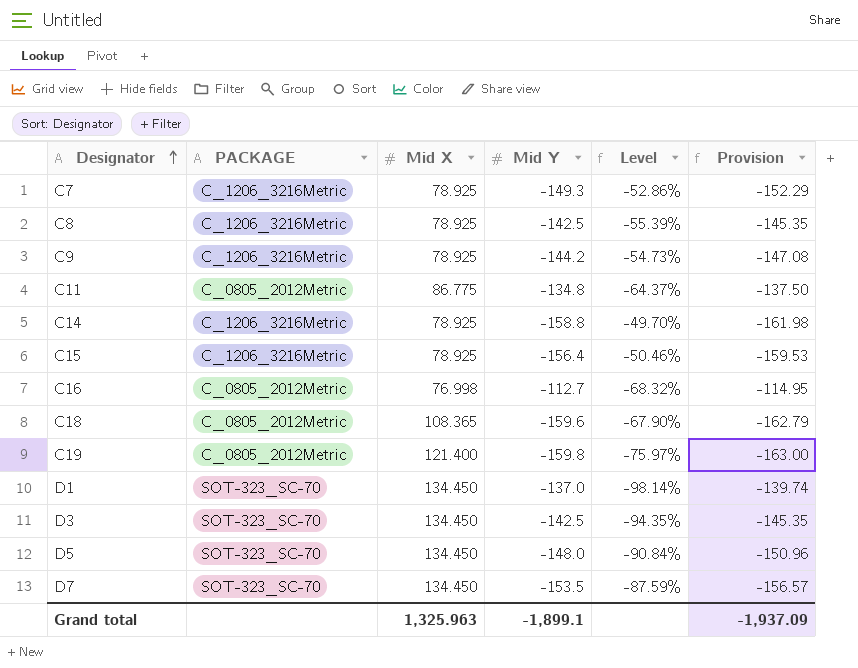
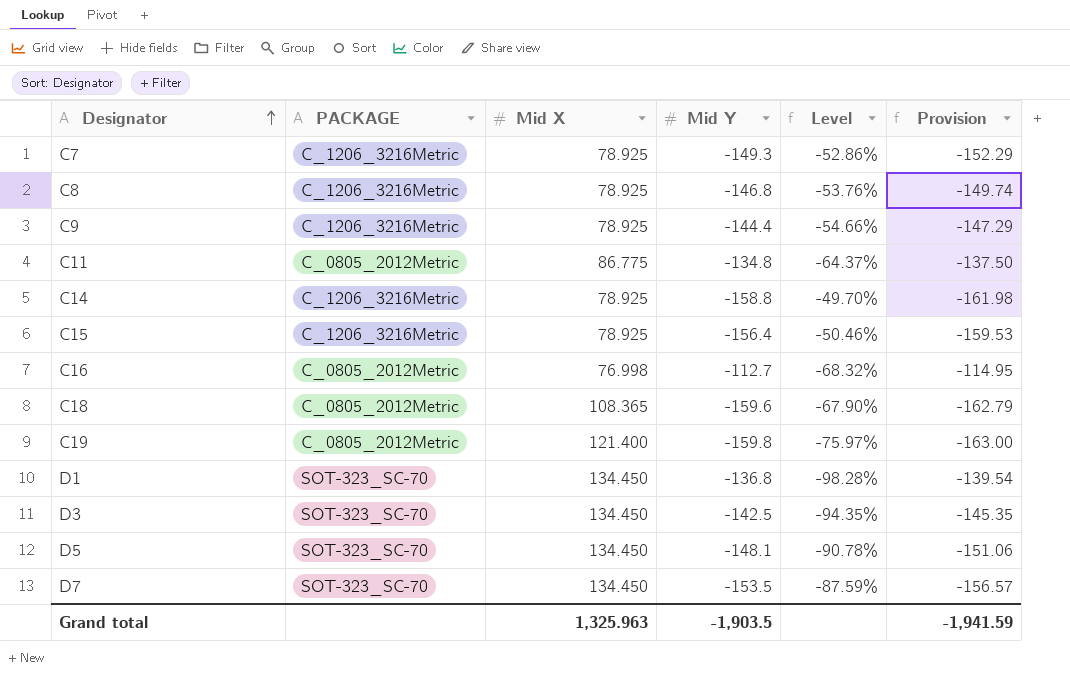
C8 | Mid Y: -142.5 -> -146.8
C8 | Level: -55.39% -> -53.76%
C8 | Provision: -145.35 -> -149.74
C9 | Mid Y: -144.2 -> -144.4
C9 | Level: -54.73% -> -54.66%
C9 | Provision: -147.08 -> -147.29
D1 | Mid Y: -137.0 -> -136.8
D1 | Level: -98.14% -> -98.28%
D1 | Provision: -139.74 -> -139.54
D5 | Mid Y: -148.0 -> -148.1
D5 | Level: -90.84% -> -90.78%
D5 | Provision: -150.96 -> -151.06
Grand total | Mid Y: -1,899.1 -> -1,903.5
Grand total | Provision: -1,937.09 -> -1,941.59

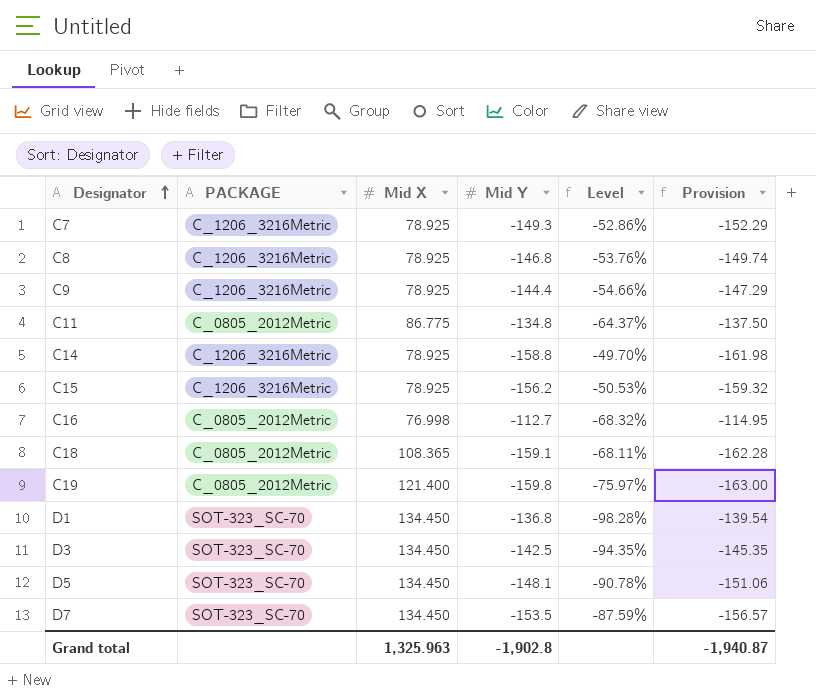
C15 | Mid Y: -156.4 -> -156.2
C15 | Level: -50.46% -> -50.53%
C15 | Provision: -159.53 -> -159.32
C18 | Mid Y: -159.6 -> -159.1
C18 | Level: -67.90% -> -68.11%
C18 | Provision: -162.79 -> -162.28
Grand total | Mid Y: -1,903.5 -> -1,902.8
Grand total | Provision: -1,941.59 -> -1,940.87

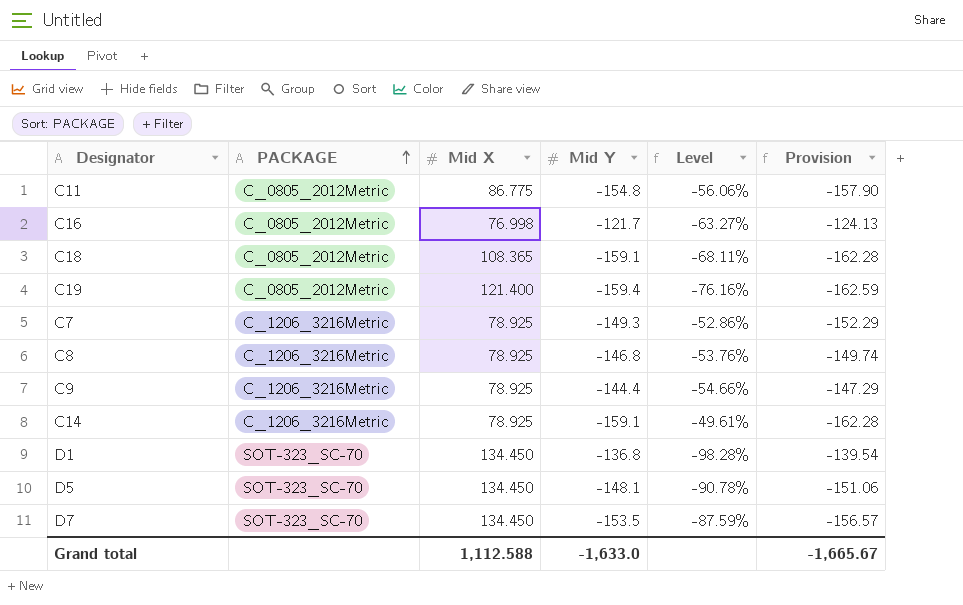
row order: Designator ascending -> PACKAGE ascending
row C15: C_1206_3216Metric | 78.925 | -156.2 | -50.53% | -159.32 -> none
row D3: SOT-323_SC-70 | 134.450 | -142.5 | -94.35% | -145.35 -> none
C11 | Mid Y: -134.8 -> -154.8
C11 | Level: -64.37% -> -56.06%
C11 | Provision: -137.50 -> -157.90
C16 | Mid Y: -112.7 -> -121.7
C16 | Level: -68.32% -> -63.27%
C16 | Provision: -114.95 -> -124.13
C19 | Mid Y: -159.8 -> -159.4
C19 | Level: -75.97% -> -76.16%
C19 | Provision: -163.00 -> -162.59
C14 | Mid Y: -158.8 -> -159.1
C14 | Level: -49.70% -> -49.61%
C14 | Provision: -161.98 -> -162.28
Grand total | Mid X: 1,325.963 -> 1,112.588
Grand total | Mid Y: -1,902.8 -> -1,633.0
Grand total | Provision: -1,940.87 -> -1,665.67

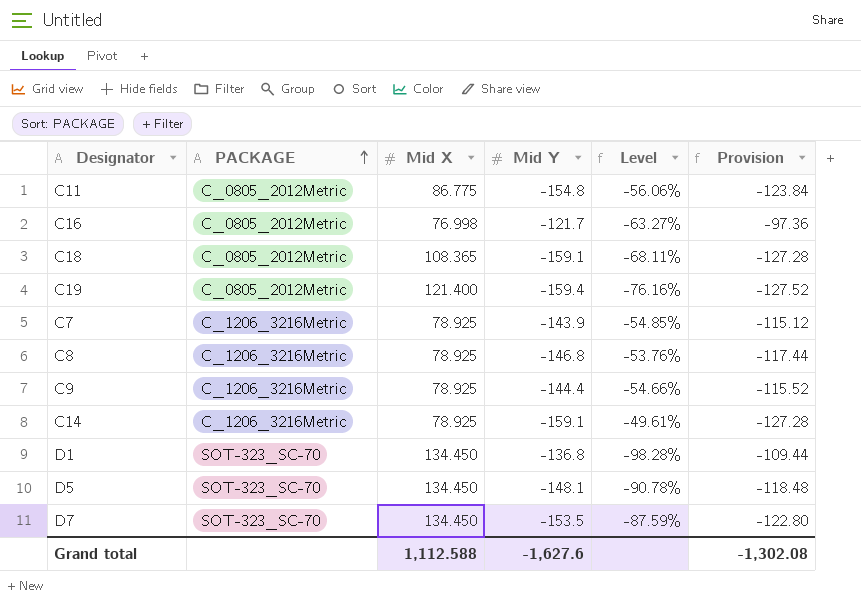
column Provision | formula: [Mid Y] * 1.02 -> [Mid Y] * 0.8
C7 | Mid Y: -149.3 -> -143.9
C7 | Level: -52.86% -> -54.85%
Grand total | Mid Y: -1,633.0 -> -1,627.6
Grand total | Provision: -1,665.67 -> -1,302.08

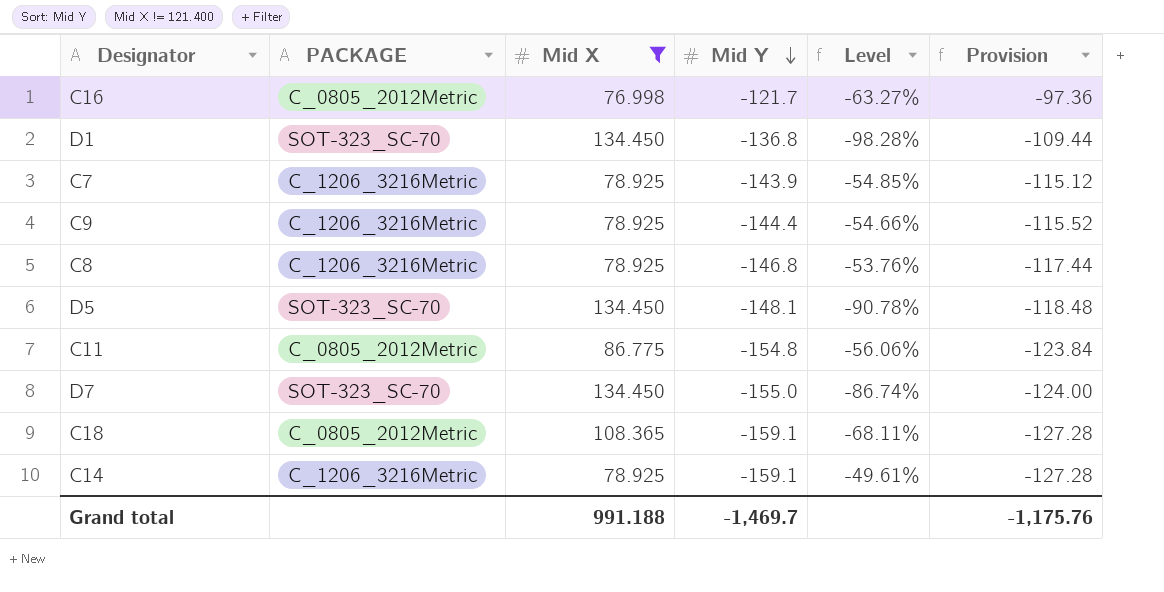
filter: none -> Mid X != 121.400
row order: PACKAGE ascending -> Mid Y descending
D7 | Mid Y: -153.5 -> -155.0
D7 | Level: -87.59% -> -86.74%
D7 | Provision: -122.80 -> -124.00
Grand total | Mid X: 1,112.588 -> 991.188
Grand total | Mid Y: -1,627.6 -> -1,469.7
Grand total | Provision: -1,302.08 -> -1,175.76

